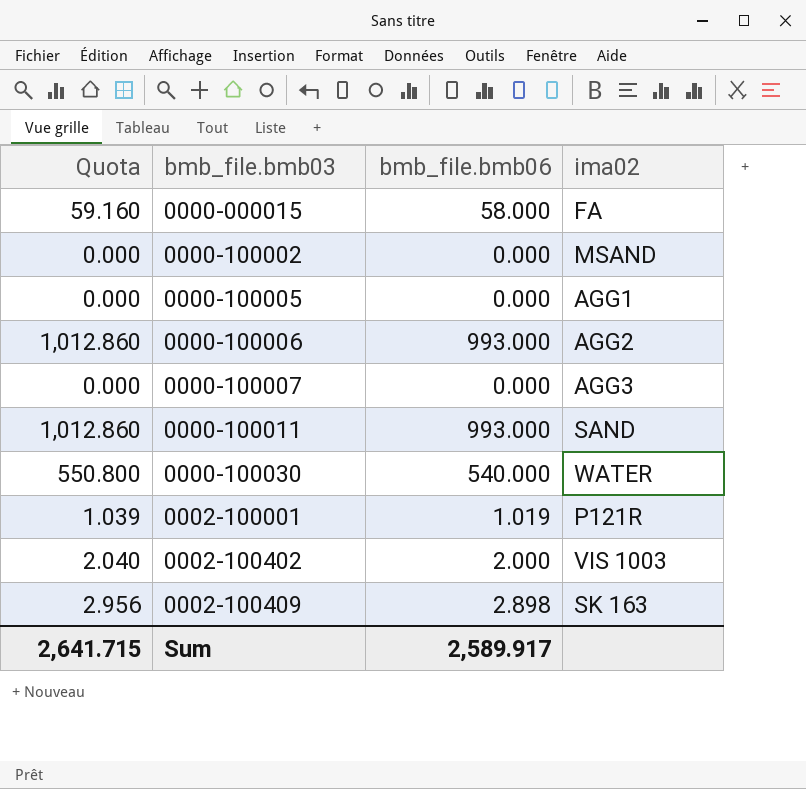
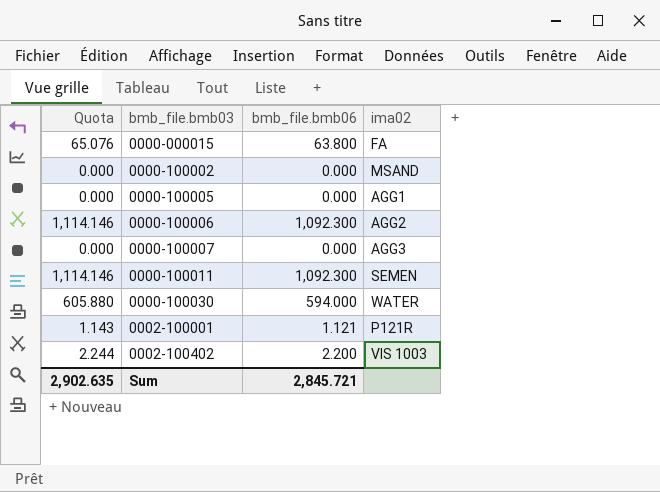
row 0002-100409: 2.956 | 2.898 | SK 163 -> none
0000-000015 | Quota: 59.160 -> 65.076
0000-000015 | bmb_file.bmb06: 58.000 -> 63.800
0000-100006 | Quota: 1,012.860 -> 1,114.146
0000-100006 | bmb_file.bmb06: 993.000 -> 1,092.300
0000-100011 | Quota: 1,012.860 -> 1,114.146
0000-100011 | bmb_file.bmb06: 993.000 -> 1,092.300
0000-100011 | ima02: SAND -> SEMEN
0000-100030 | Quota: 550.800 -> 605.880
0000-100030 | bmb_file.bmb06: 540.000 -> 594.000
0002-100001 | Quota: 1.039 -> 1.143
0002-100001 | bmb_file.bmb06: 1.019 -> 1.121
0002-100402 | Quota: 2.040 -> 2.244
0002-100402 | bmb_file.bmb06: 2.000 -> 2.200
Sum | Quota: 2,641.715 -> 2,902.635
Sum | bmb_file.bmb06: 2,589.917 -> 2,845.721

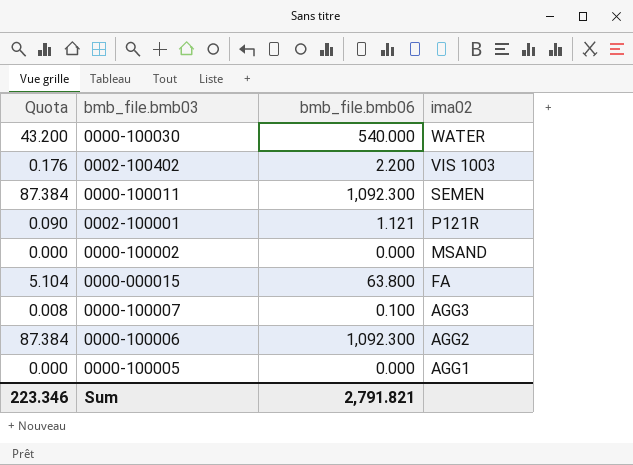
row order: bmb_file.bmb03 ascending -> ima02 descending
column Quota | formula: [bmb_file.bmb06] * 1.02 -> [bmb_file.bmb06] * 0.08
0000-100030 | bmb_file.bmb06: 594.000 -> 540.000
0000-100007 | bmb_file.bmb06: 0.000 -> 0.100
Sum | Quota: 2,902.635 -> 223.346
Sum | bmb_file.bmb06: 2,845.721 -> 2,791.821

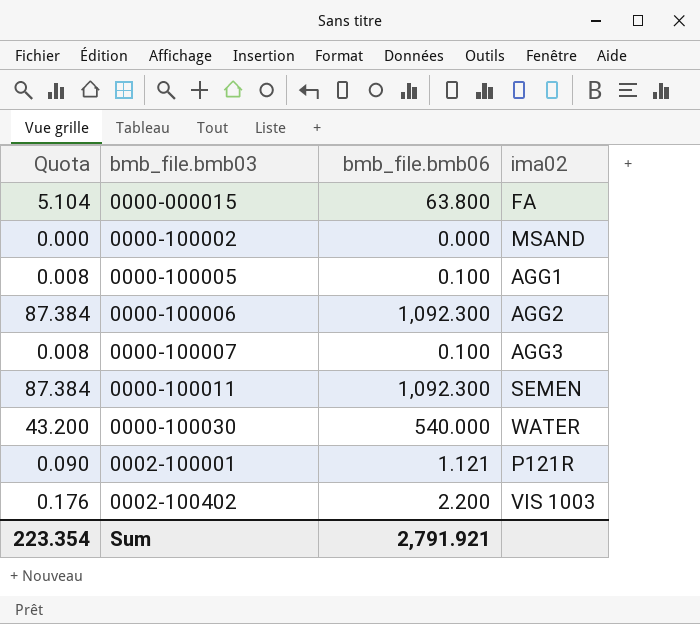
row order: ima02 descending -> bmb_file.bmb03 ascending
0000-100005 | Quota: 0.000 -> 0.008
0000-100005 | bmb_file.bmb06: 0.000 -> 0.100
Sum | Quota: 223.346 -> 223.354
Sum | bmb_file.bmb06: 2,791.821 -> 2,791.921

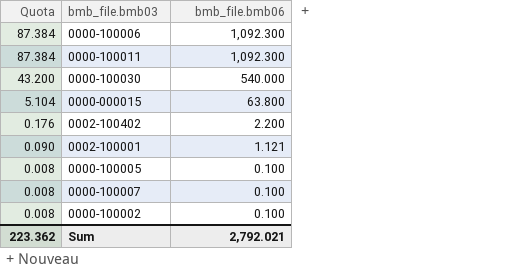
row order: bmb_file.bmb03 ascending -> Quota descending
column ima02 | position: 4 -> none
0000-100002 | Quota: 0.000 -> 0.008
0000-100002 | bmb_file.bmb06: 0.000 -> 0.100
Sum | Quota: 223.354 -> 223.362
Sum | bmb_file.bmb06: 2,791.921 -> 2,792.021

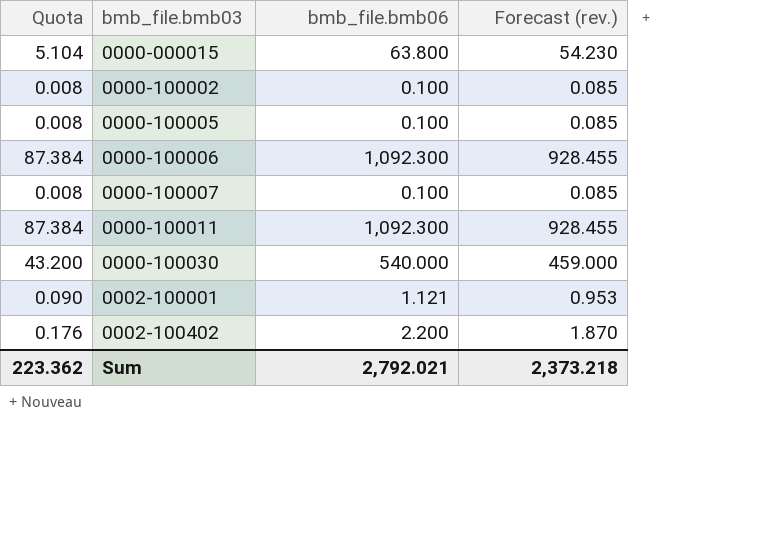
row order: Quota descending -> bmb_file.bmb03 ascending
column Forecast (rev.) | formula: none -> [bmb_file.bmb06] * 0.85

